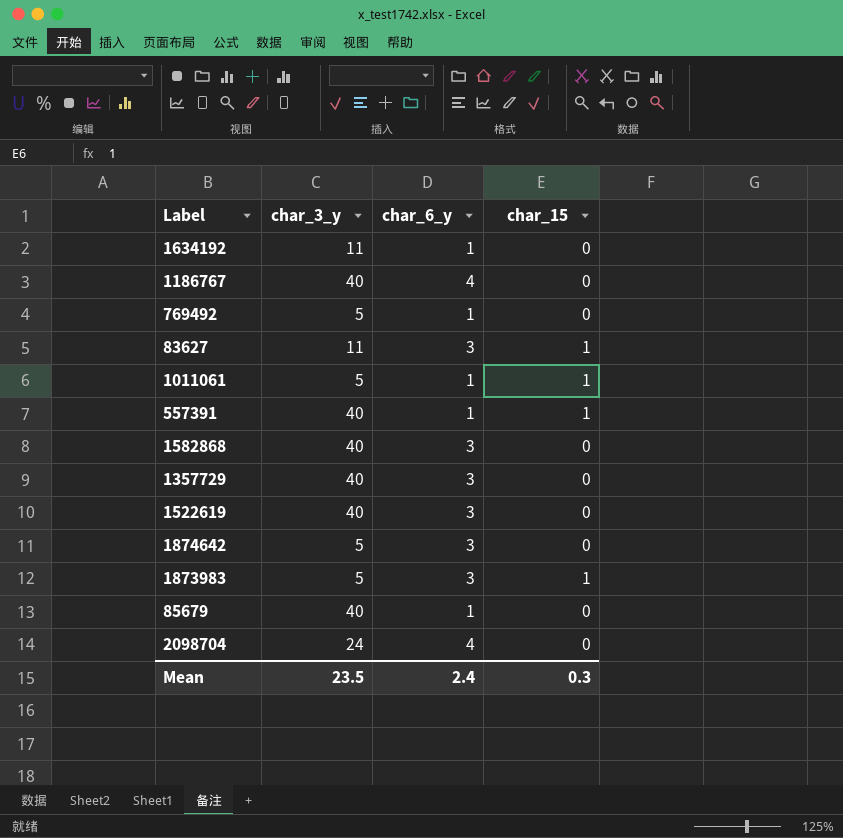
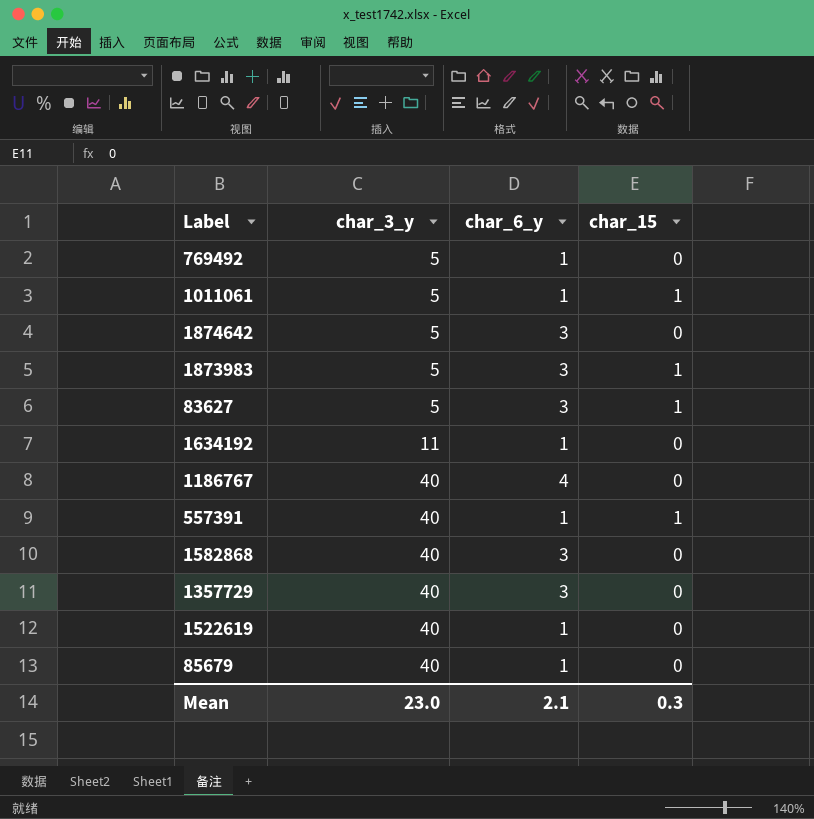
row order: none -> char_3_y ascending
row 2098704: 24 | 4 | 0 -> none
83627 | char_3_y: 11 -> 5
1522619 | char_6_y: 3 -> 1
Mean | char_3_y: 23.5 -> 23.0
Mean | char_6_y: 2.4 -> 2.1

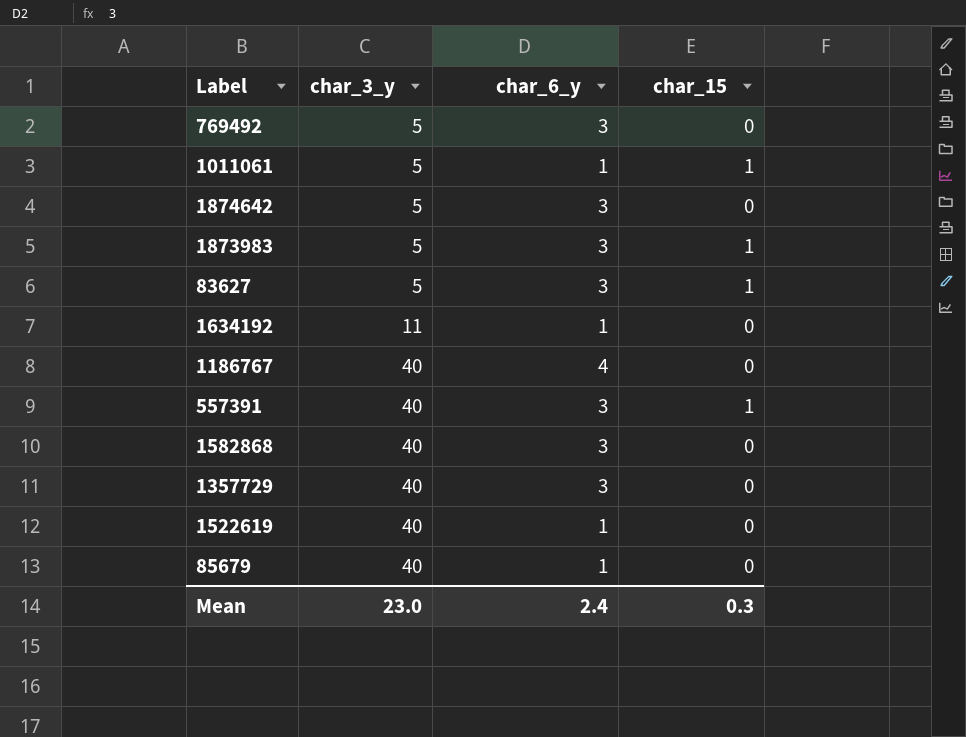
769492 | char_6_y: 1 -> 3
557391 | char_6_y: 1 -> 3
Mean | char_6_y: 2.1 -> 2.4

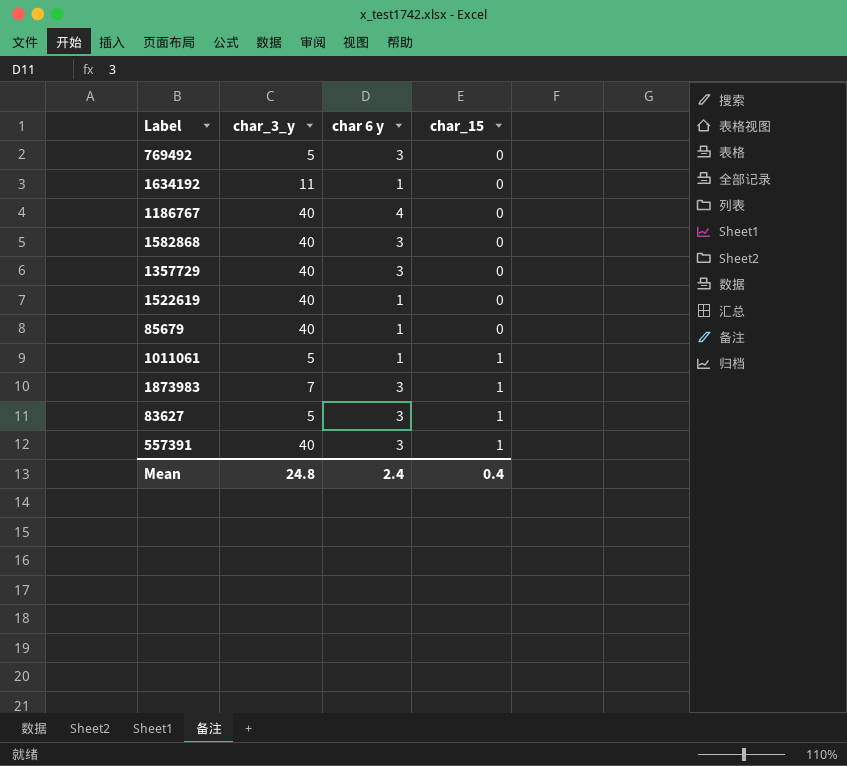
row order: char_3_y ascending -> char_15 ascending
column name: char_6_y -> char 6 y
row 1874642: 5 | 3 | 0 -> none
1873983 | char_3_y: 5 -> 7
Mean | char_3_y: 23.0 -> 24.8
Mean | char_15: 0.3 -> 0.4

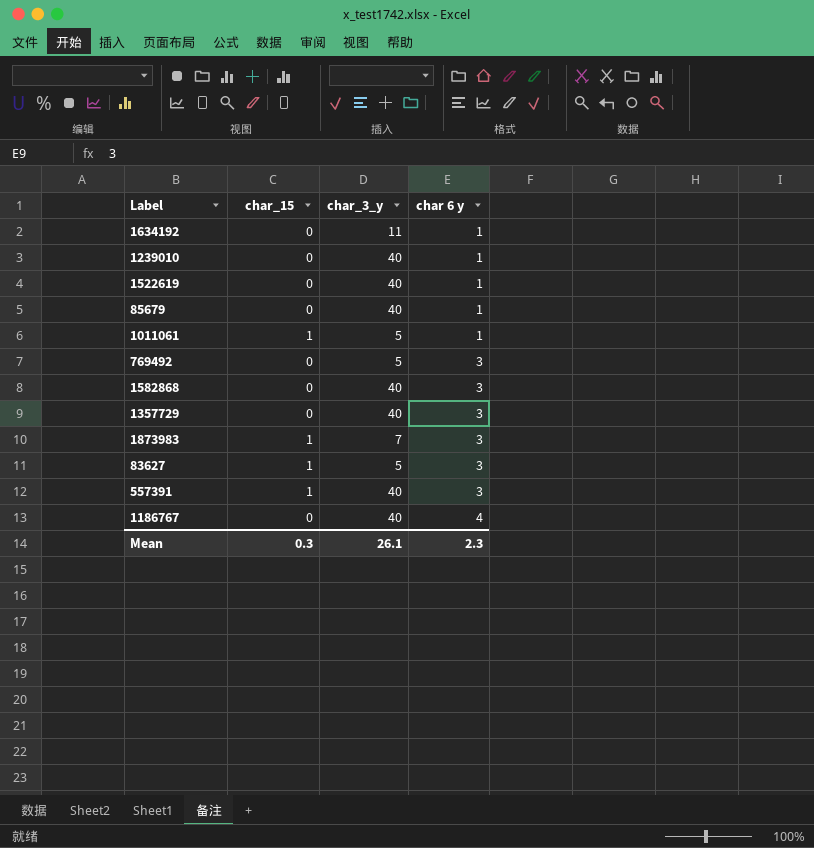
row order: char_15 ascending -> char 6 y ascending
column char_15 | position: 4 -> 2
row 1239010: none -> 0 | 40 | 1
Mean | char_15: 0.4 -> 0.3
Mean | char_3_y: 24.8 -> 26.1
Mean | char 6 y: 2.4 -> 2.3

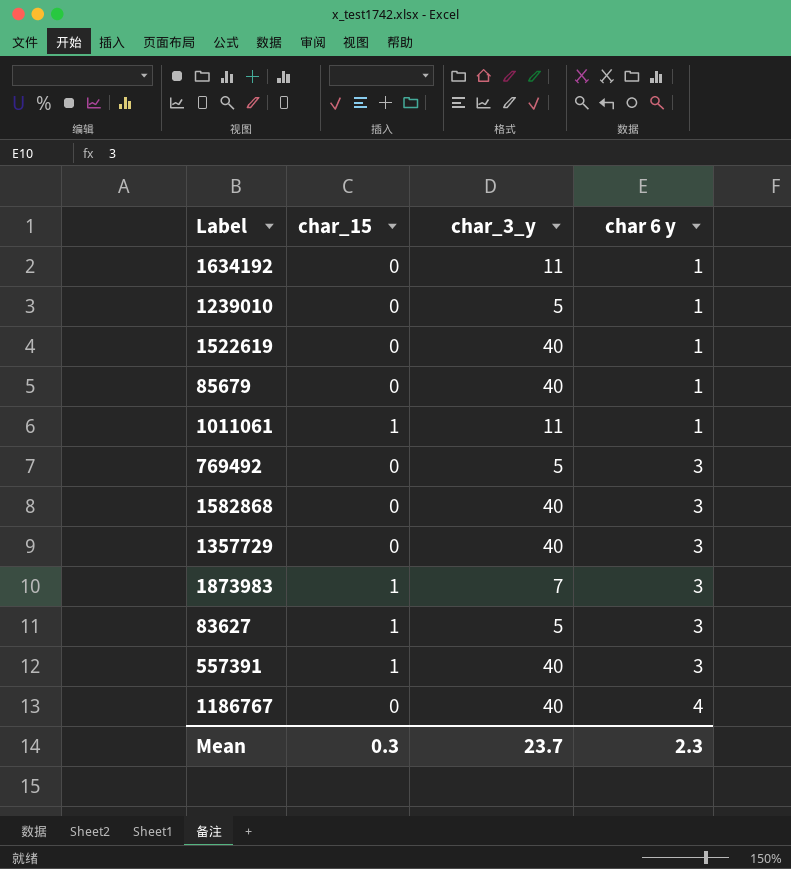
1239010 | char_3_y: 40 -> 5
1011061 | char_3_y: 5 -> 11
Mean | char_3_y: 26.1 -> 23.7

